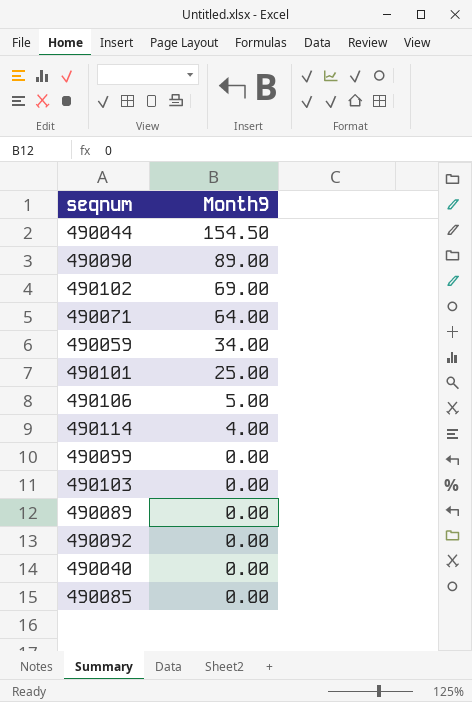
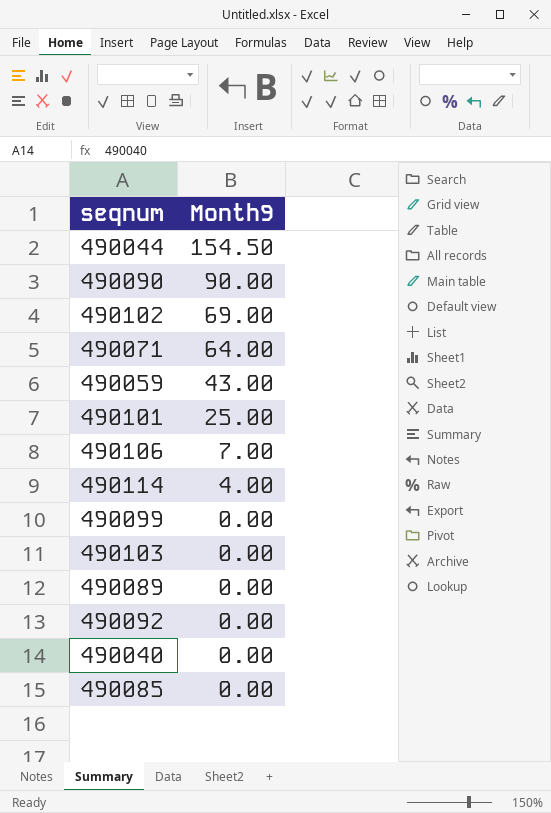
490090 | Month9: 89.00 -> 90.00
490059 | Month9: 34.00 -> 43.00
490106 | Month9: 5.00 -> 7.00

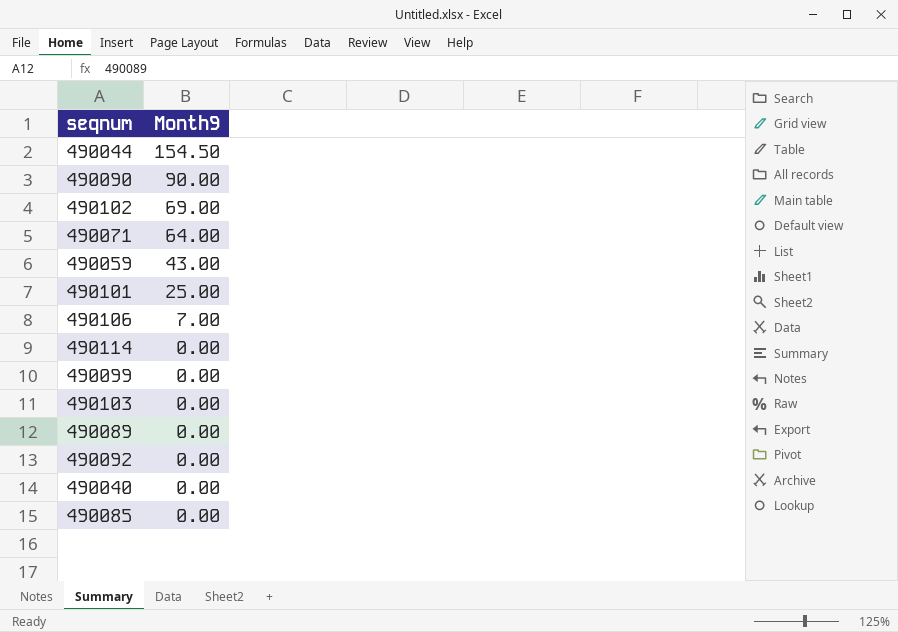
490114 | Month9: 4.00 -> 0.00

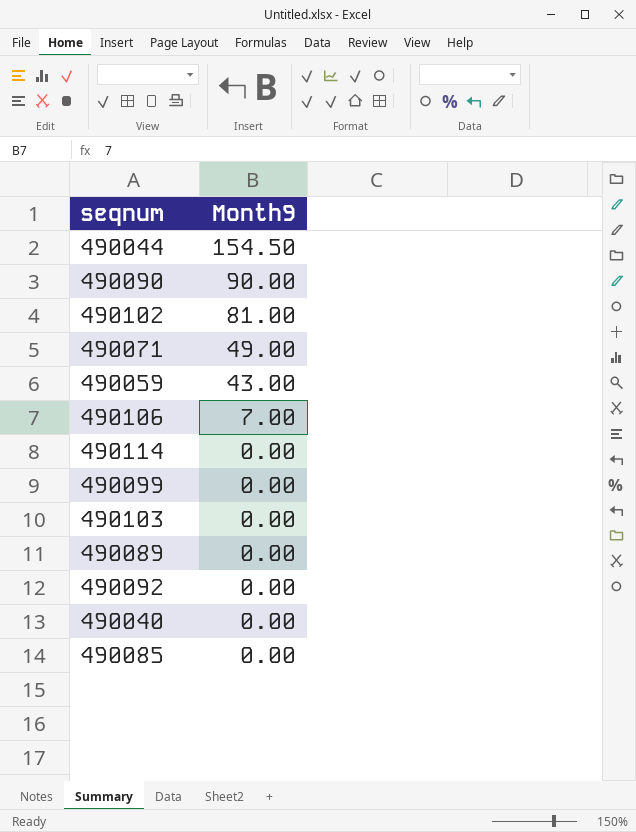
row 490101: 25.00 -> none
490102 | Month9: 69.00 -> 81.00
490071 | Month9: 64.00 -> 49.00

